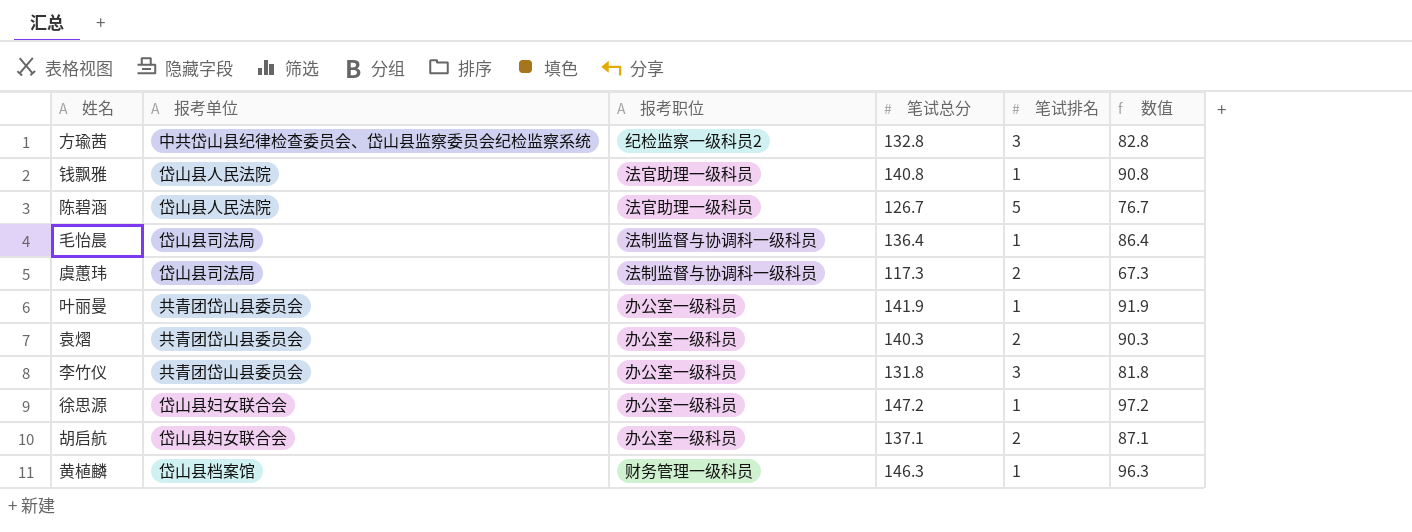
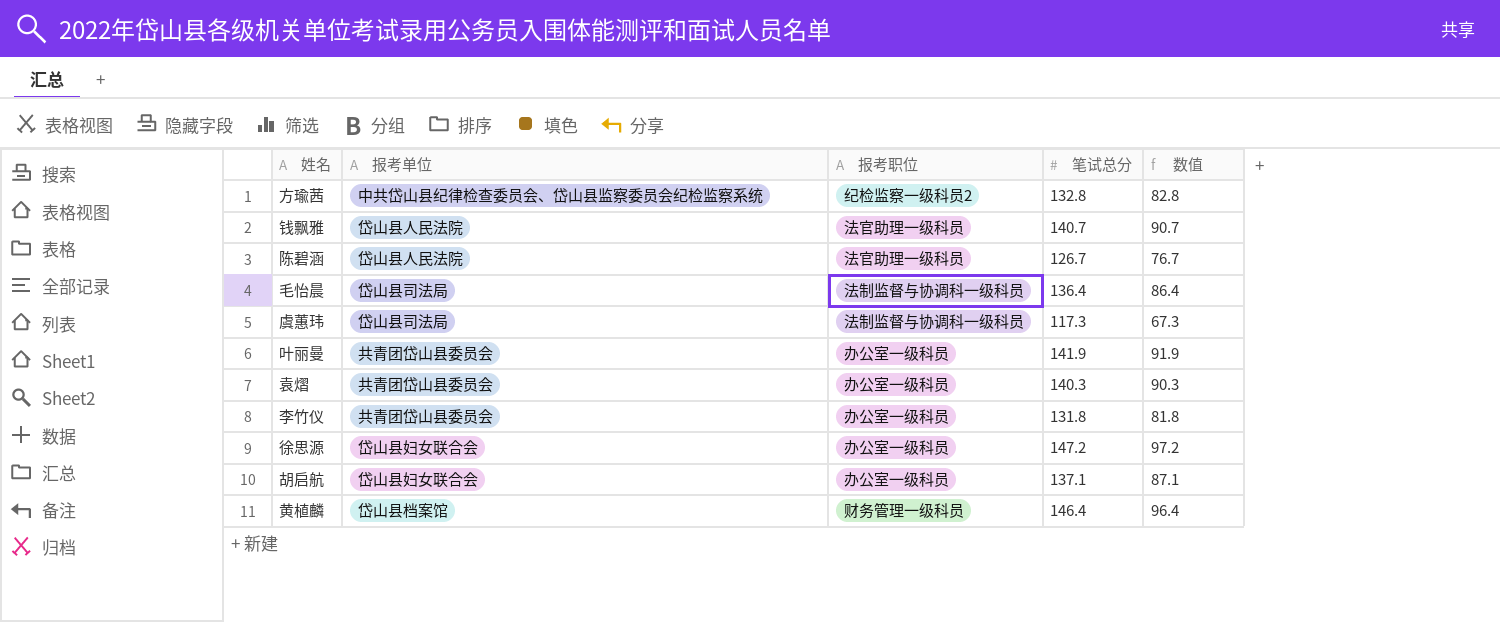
column 笔试排名 | position: 5 -> none
钱飘雅 | 笔试总分: 140.8 -> 140.7
钱飘雅 | 数值: 90.8 -> 90.7
黄植麟 | 笔试总分: 146.3 -> 146.4
黄植麟 | 数值: 96.3 -> 96.4

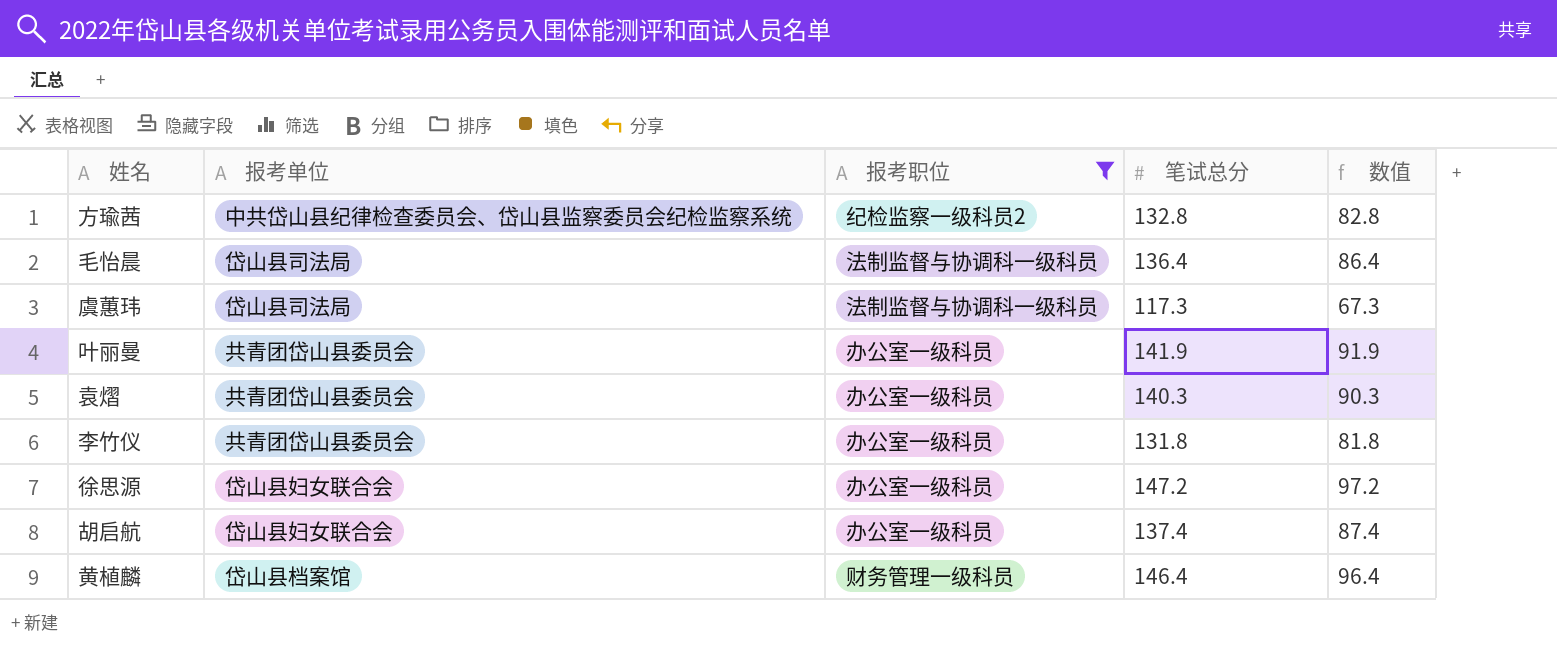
filter: none -> 报考职位 != 法官助理一级科员
胡启航 | 笔试总分: 137.1 -> 137.4
胡启航 | 数值: 87.1 -> 87.4

